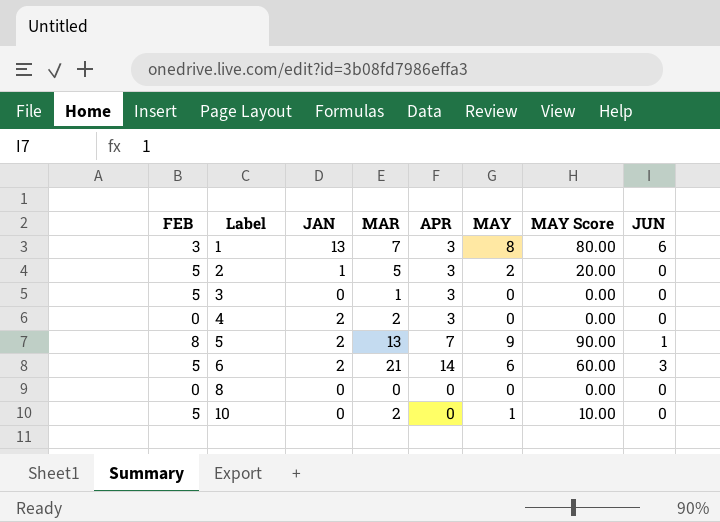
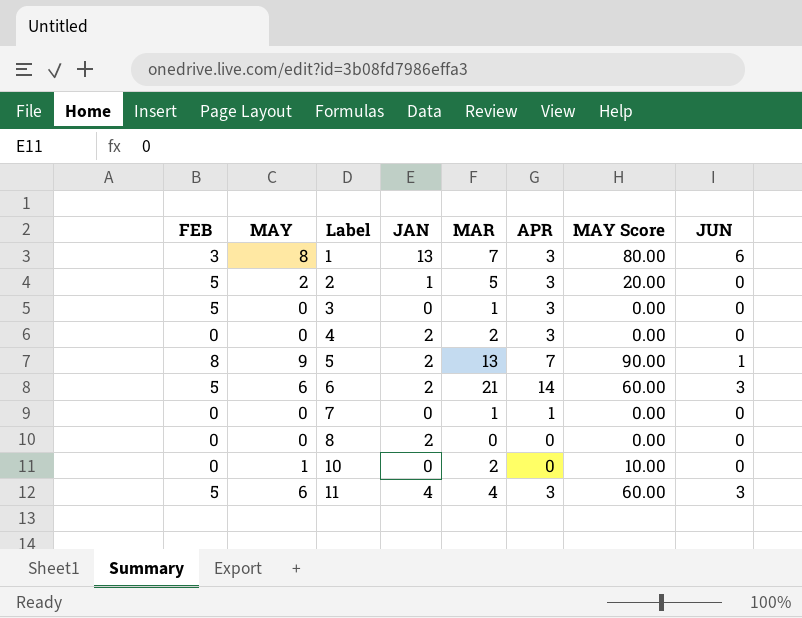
column MAY | position: 6 -> 2
row 7: none -> 0 | 0 | 0 | 1 | 1 | 0.00 | 0
8 | JAN: 0 -> 2
10 | FEB: 5 -> 0
row 11: none -> 5 | 6 | 4 | 4 | 3 | 60.00 | 3

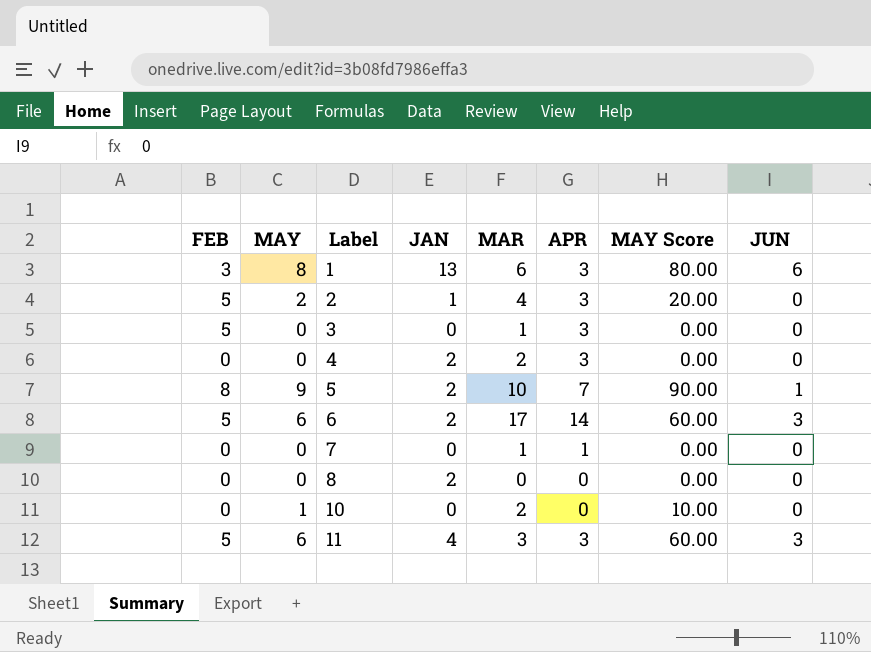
1 | MAR: 7 -> 6
2 | MAR: 5 -> 4
5 | MAR: 13 -> 10
6 | MAR: 21 -> 17
11 | MAR: 4 -> 3

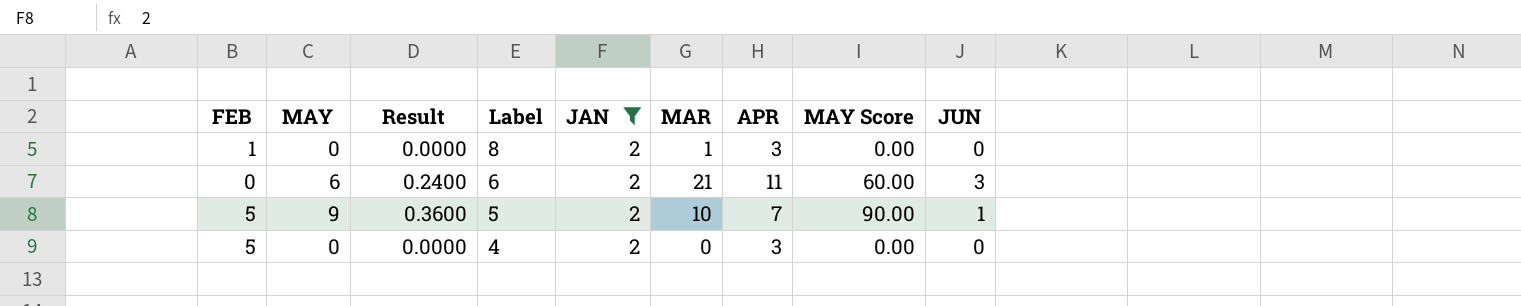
filter: none -> JAN = 2
row order: Label ascending -> Label descending
column Result | formula: none -> [MAY] * 0.04
8 | FEB: 0 -> 1
8 | MAR: 0 -> 1
8 | APR: 0 -> 3
6 | FEB: 5 -> 0
6 | MAR: 17 -> 21
6 | APR: 14 -> 11
5 | FEB: 8 -> 5
4 | FEB: 0 -> 5
4 | MAR: 2 -> 0

